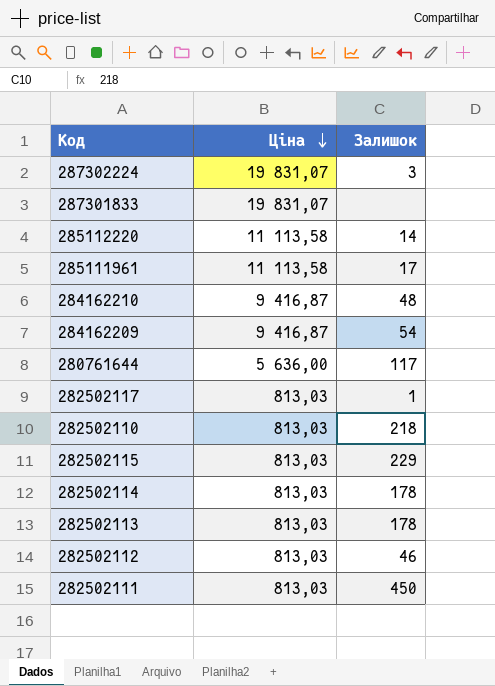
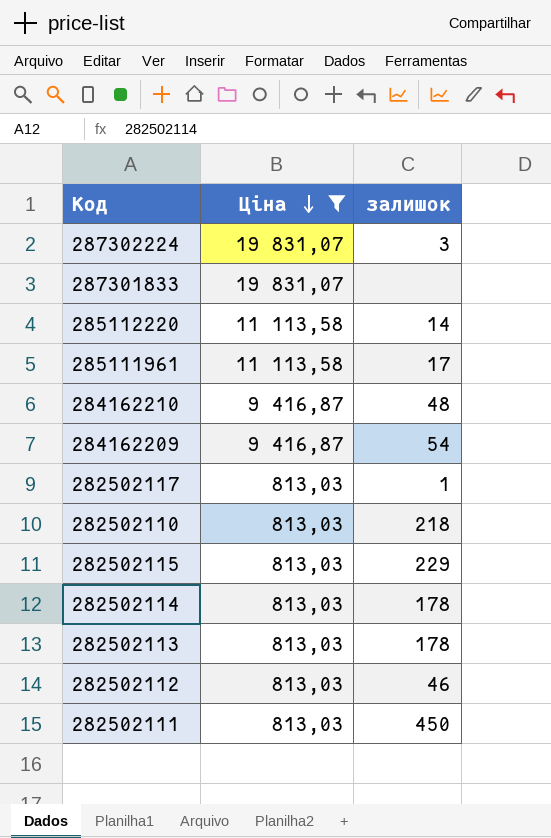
filter: none -> Ціна != 5 636,00
column name: Залишок -> залишок

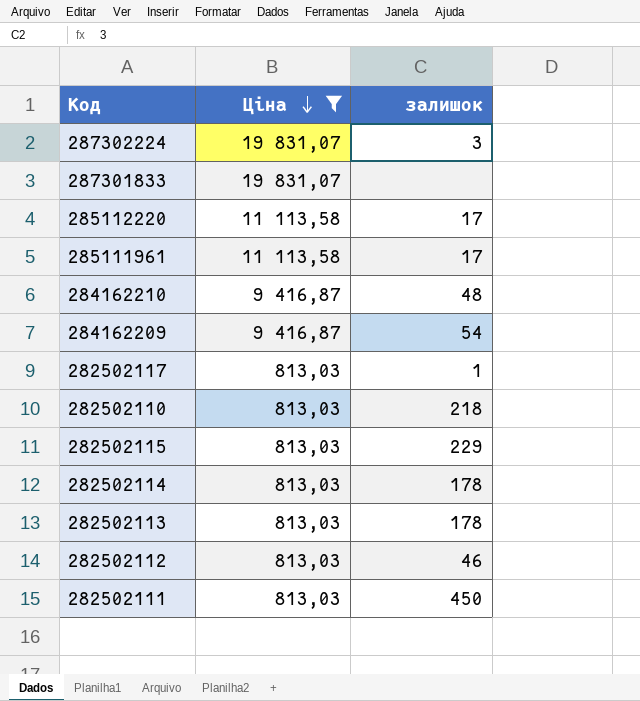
285112220 | залишок: 14 -> 17

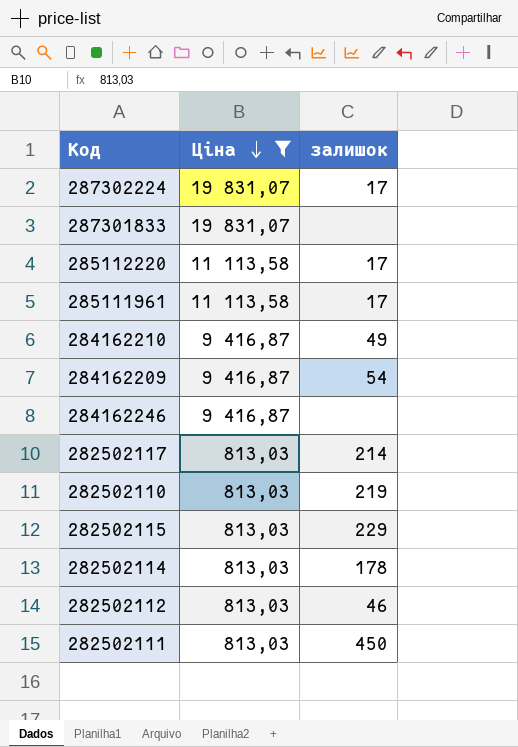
row 282502113: 813,03 | 178 -> none
287302224 | залишок: 3 -> 17
284162210 | залишок: 48 -> 49
row 284162246: none -> 9 416,87 | none
282502117 | залишок: 1 -> 214
282502110 | залишок: 218 -> 219

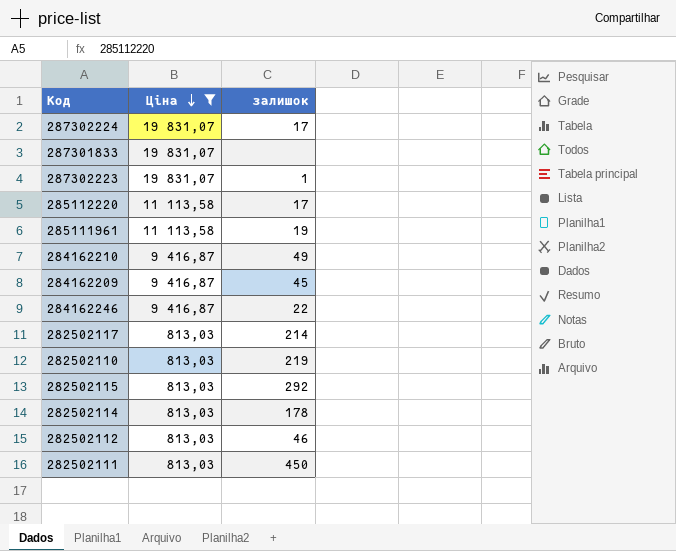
row 287302223: none -> 19 831,07 | 1
285111961 | залишок: 17 -> 19
284162209 | залишок: 54 -> 45
284162246 | залишок: none -> 22
282502115 | залишок: 229 -> 292

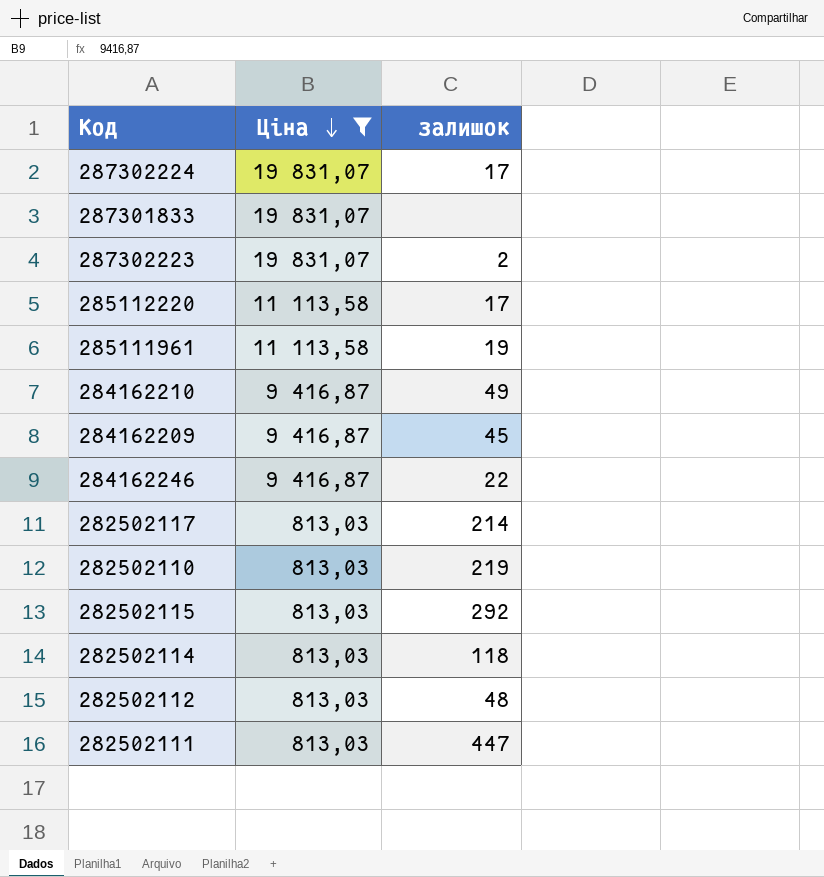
287302223 | залишок: 1 -> 2
282502114 | залишок: 178 -> 118
282502112 | залишок: 46 -> 48
282502111 | залишок: 450 -> 447

